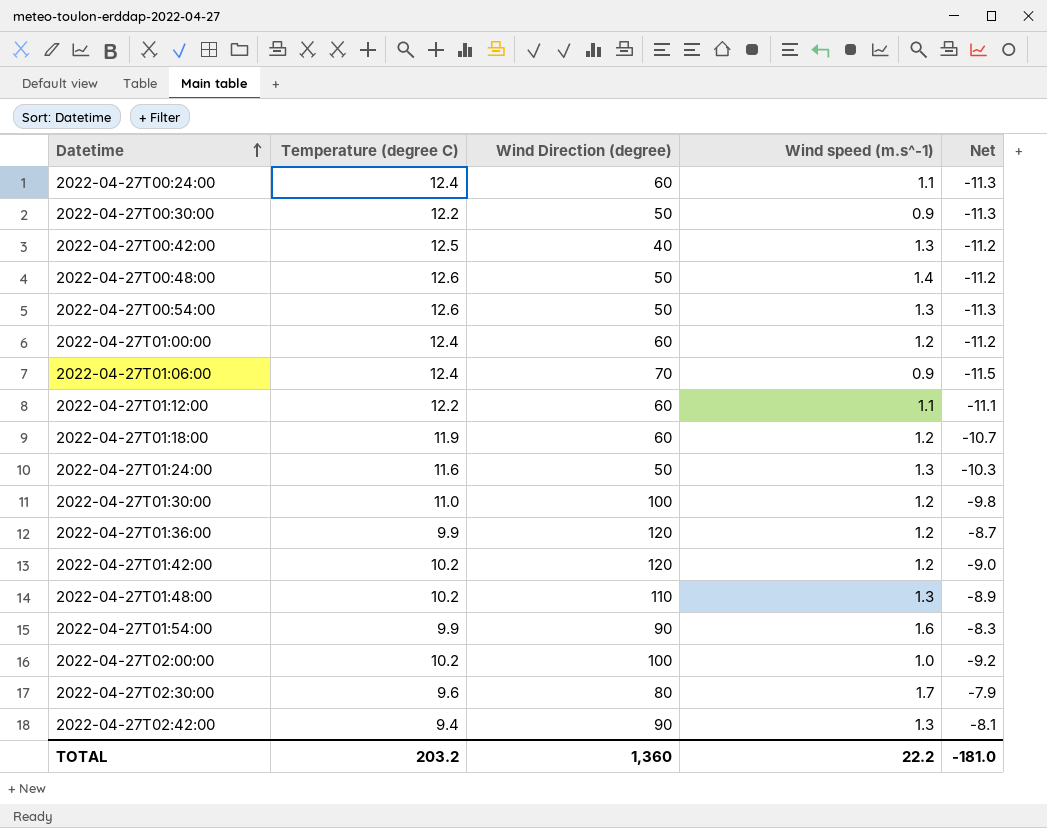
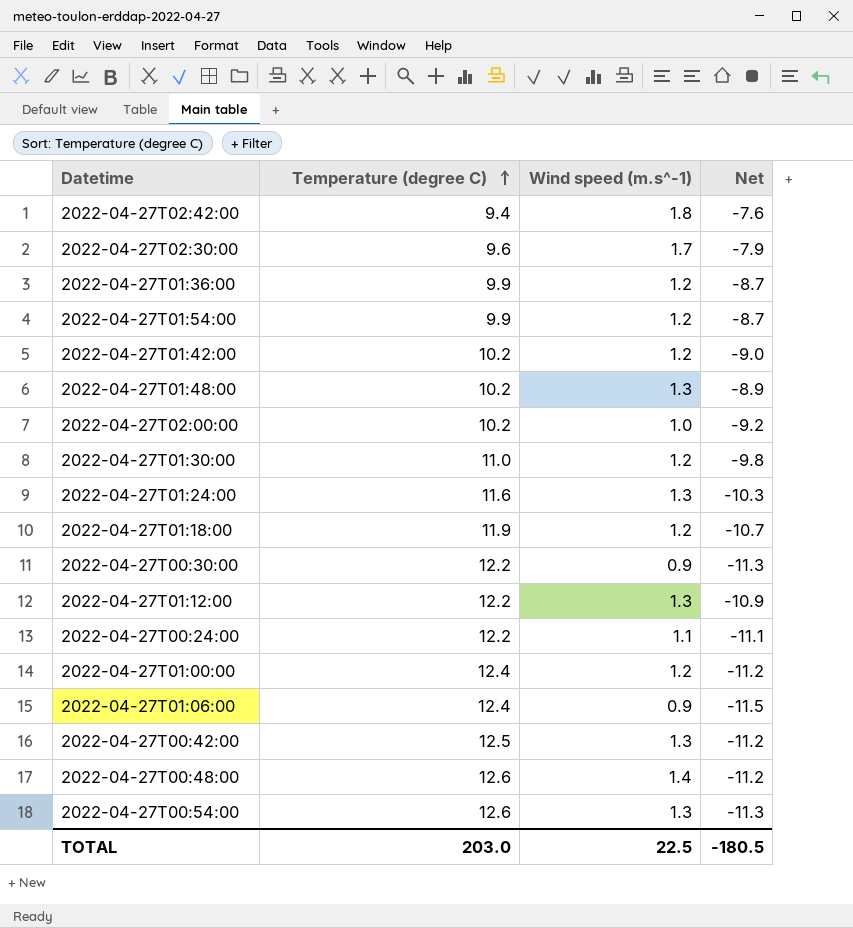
row order: Datetime ascending -> Temperature (degree C) ascending
column Wind Direction (degree) | position: 3 -> none
2022-04-27T02:42:00 | Wind speed (m.s^-1): 1.3 -> 1.8
2022-04-27T02:42:00 | Net: -8.1 -> -7.6
2022-04-27T01:54:00 | Wind speed (m.s^-1): 1.6 -> 1.2
2022-04-27T01:54:00 | Net: -8.3 -> -8.7
2022-04-27T01:12:00 | Wind speed (m.s^-1): 1.1 -> 1.3
2022-04-27T01:12:00 | Net: -11.1 -> -10.9
2022-04-27T00:24:00 | Temperature (degree C): 12.4 -> 12.2
2022-04-27T00:24:00 | Net: -11.3 -> -11.1
TOTAL | Temperature (degree C): 203.2 -> 203.0
TOTAL | Wind speed (m.s^-1): 22.2 -> 22.5
TOTAL | Net: -181.0 -> -180.5

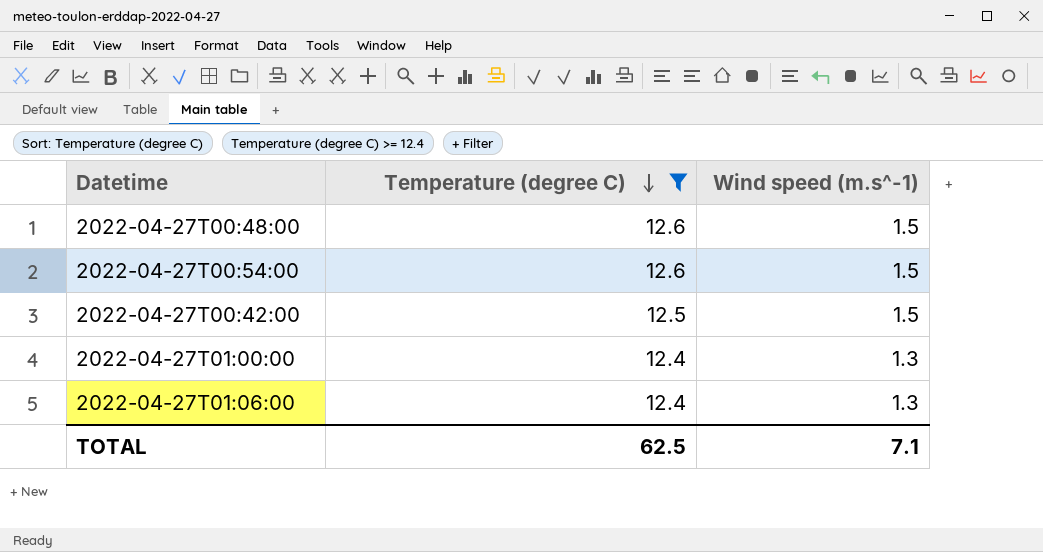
filter: none -> Temperature (degree C) >= 12.4
row order: Temperature (degree C) ascending -> Temperature (degree C) descending
column Net | formula: [Wind speed (m.s^-1)] - [Temperature (degree C)] -> none
2022-04-27T00:48:00 | Wind speed (m.s^-1): 1.4 -> 1.5
2022-04-27T00:54:00 | Wind speed (m.s^-1): 1.3 -> 1.5
2022-04-27T00:42:00 | Wind speed (m.s^-1): 1.3 -> 1.5
2022-04-27T01:00:00 | Wind speed (m.s^-1): 1.2 -> 1.3
2022-04-27T01:06:00 | Wind speed (m.s^-1): 0.9 -> 1.3
TOTAL | Temperature (degree C): 203.0 -> 62.5
TOTAL | Wind speed (m.s^-1): 22.5 -> 7.1

